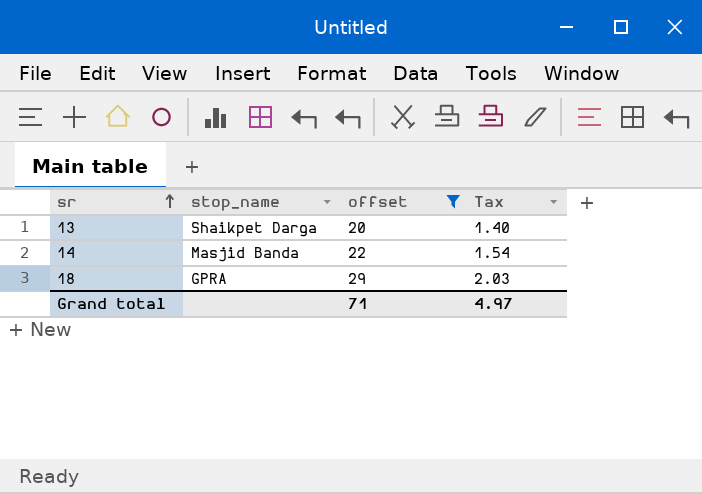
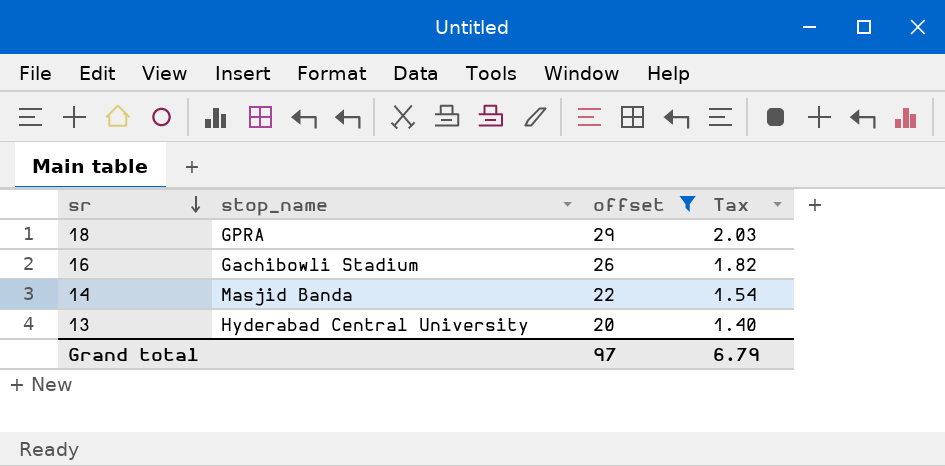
row order: sr ascending -> sr descending
row 16: none -> Gachibowli Stadium | 26 | 1.82
13 | stop_name: Shaikpet Darga -> Hyderabad Central University
Grand total | offset: 71 -> 97
Grand total | Tax: 4.97 -> 6.79

